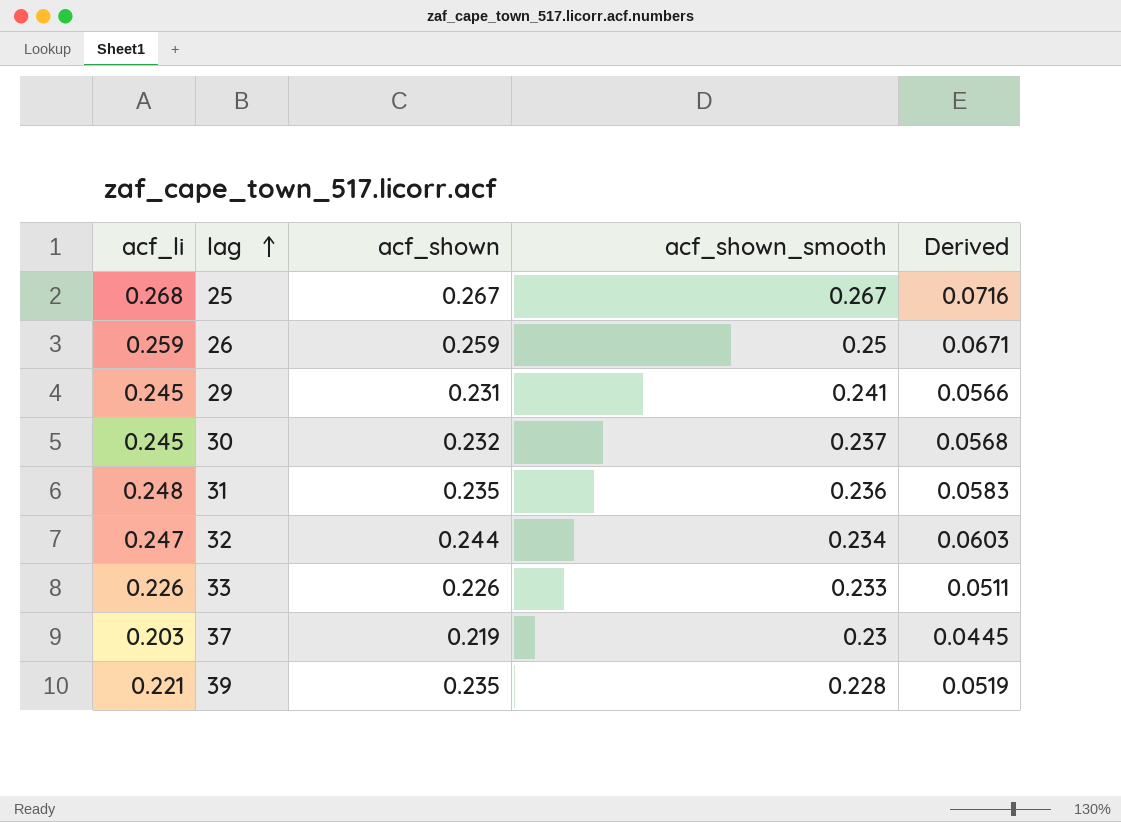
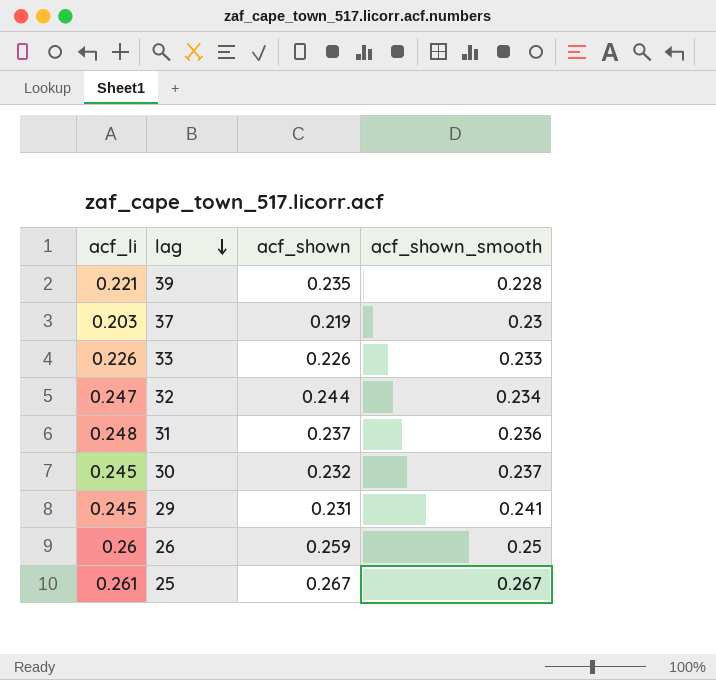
row order: lag ascending -> lag descending
column Derived | formula: [acf_li] * [acf_shown] -> none
31 | acf_shown: 0.235 -> 0.237
26 | acf_li: 0.259 -> 0.26
25 | acf_li: 0.268 -> 0.261

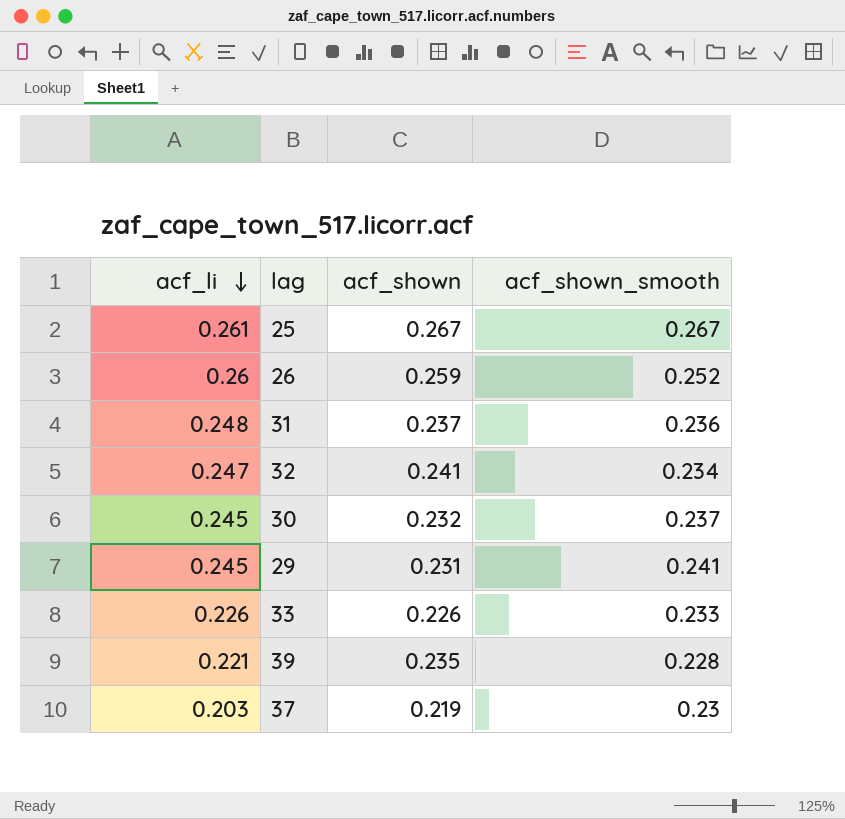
row order: lag descending -> acf_li descending
26 | acf_shown_smooth: 0.25 -> 0.252
32 | acf_shown: 0.244 -> 0.241

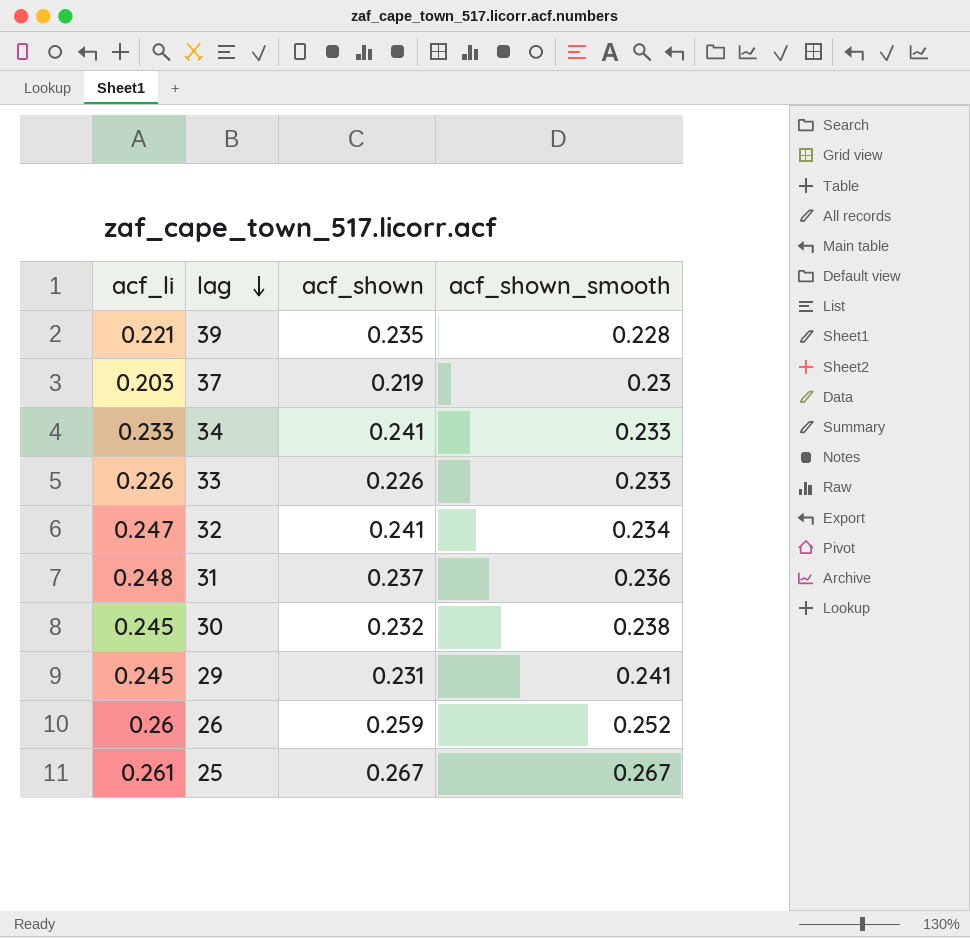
row order: acf_li descending -> lag descending
row 34: none -> 0.233 | 0.241 | 0.233
30 | acf_shown_smooth: 0.237 -> 0.238

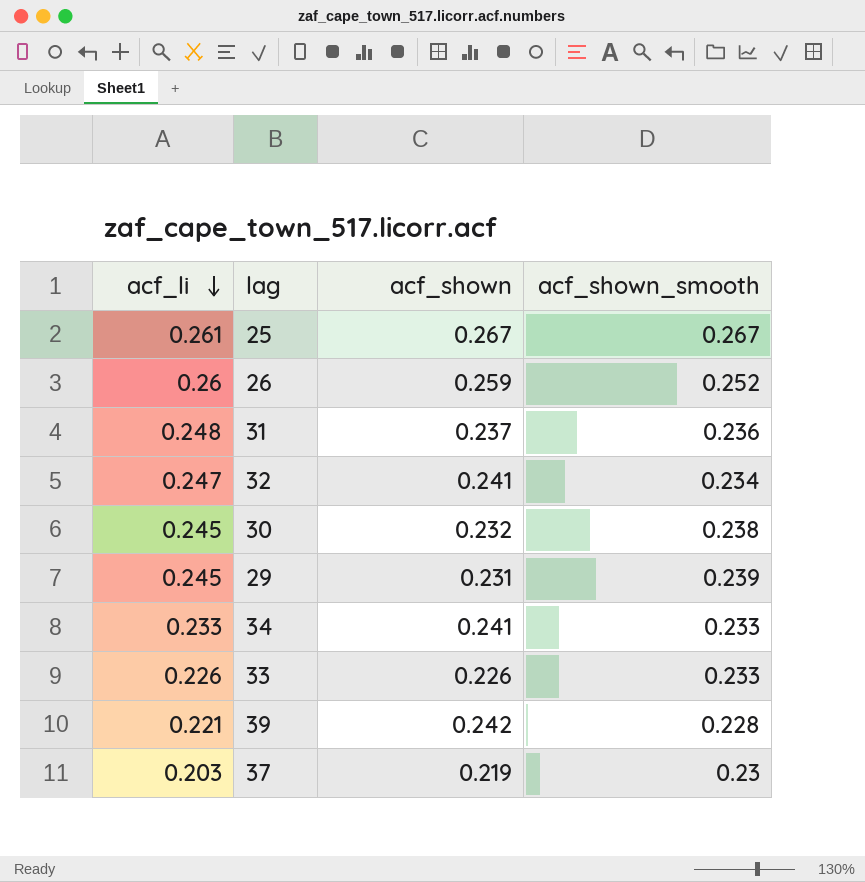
row order: lag descending -> acf_li descending
29 | acf_shown_smooth: 0.241 -> 0.239
39 | acf_shown: 0.235 -> 0.242

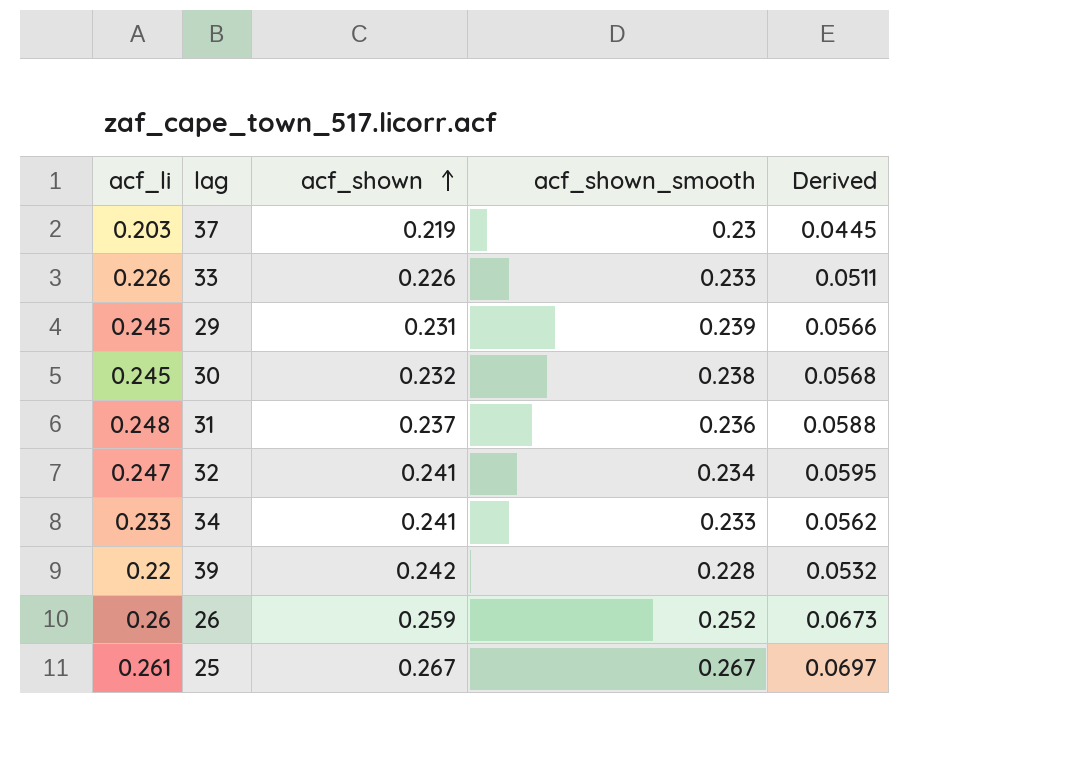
row order: acf_li descending -> acf_shown ascending
column Derived | formula: none -> [acf_li] * [acf_shown]
39 | acf_li: 0.221 -> 0.22

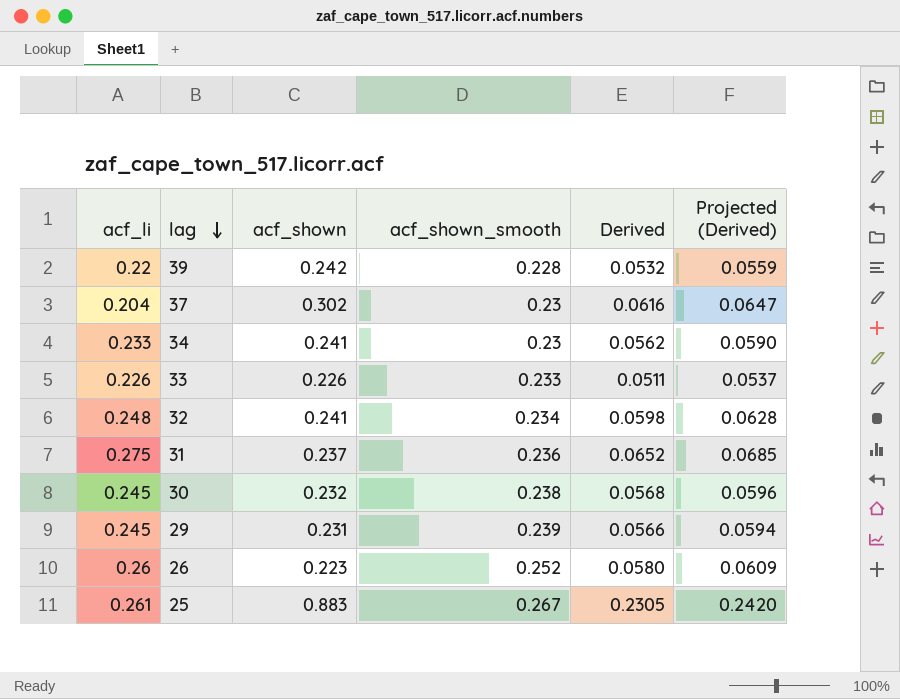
row order: acf_shown ascending -> lag descending
column Projected (Derived) | formula: none -> [Derived] * 1.05
37 | acf_li: 0.203 -> 0.204
37 | acf_shown: 0.219 -> 0.302
37 | Derived: 0.0445 -> 0.0616
34 | acf_shown_smooth: 0.233 -> 0.23
32 | acf_li: 0.247 -> 0.248
32 | Derived: 0.0595 -> 0.0598
31 | acf_li: 0.248 -> 0.275
31 | Derived: 0.0588 -> 0.0652
26 | acf_shown: 0.259 -> 0.223
26 | Derived: 0.0673 -> 0.0580
25 | acf_shown: 0.267 -> 0.883
25 | Derived: 0.0697 -> 0.2305

